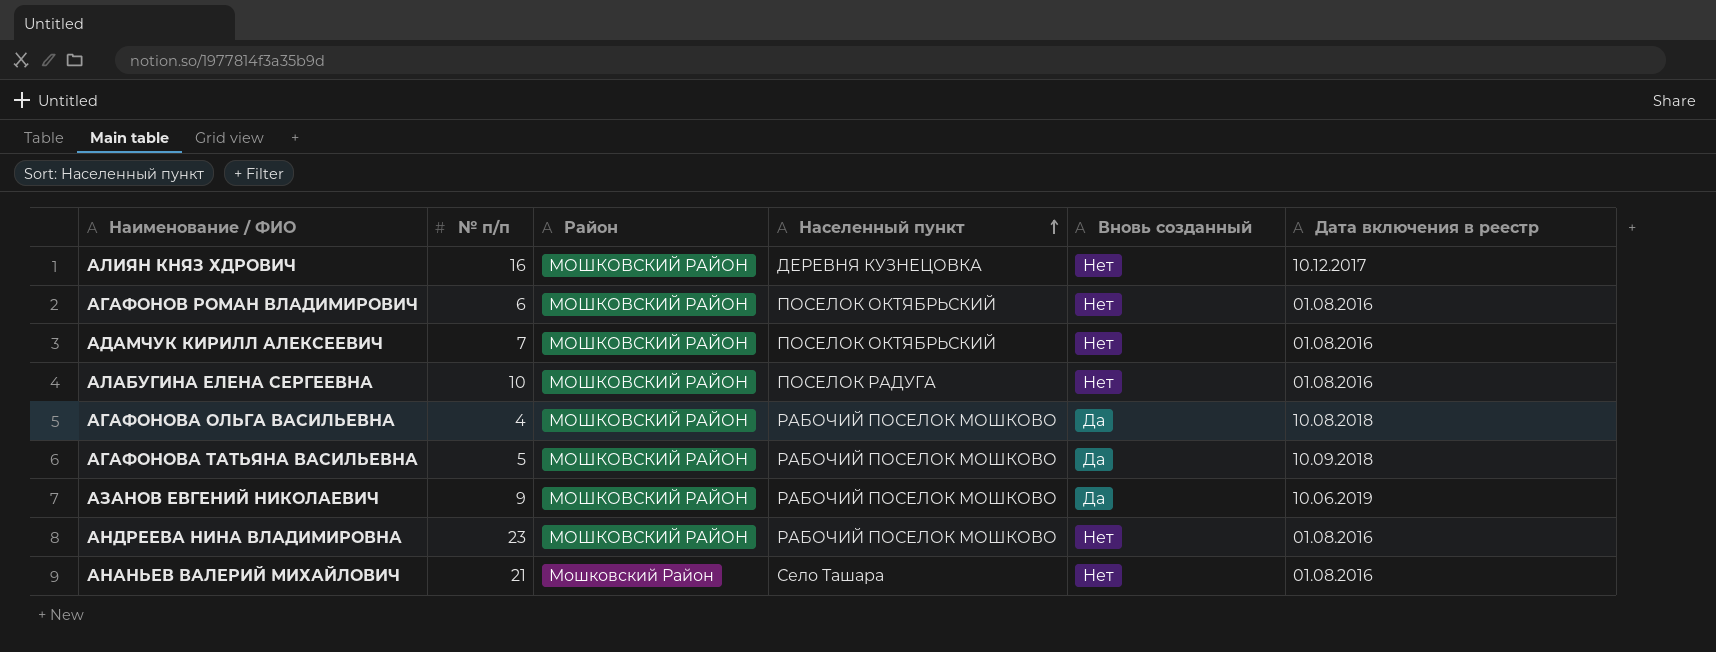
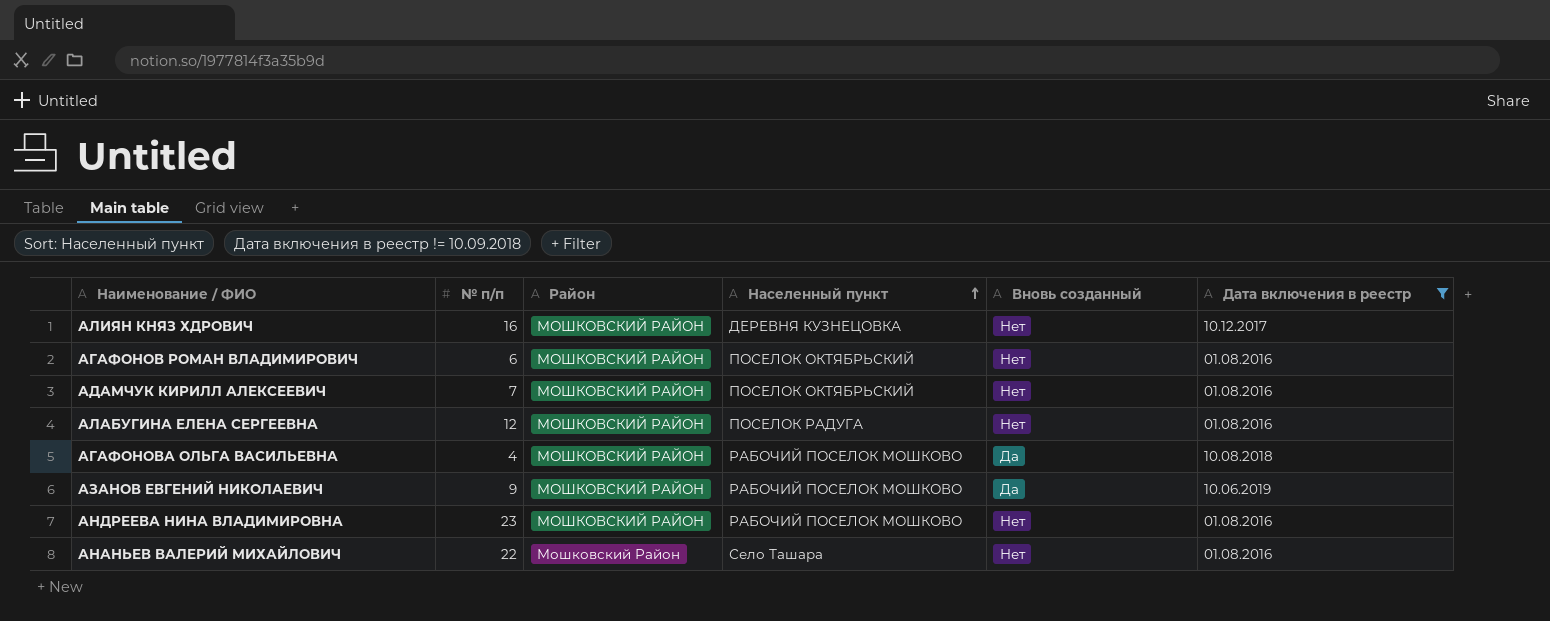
filter: none -> Дата включения в реестр != 10.09.2018
АЛАБУГИНА ЕЛЕНА СЕРГЕЕВНА | № п/п: 10 -> 12
АНАНЬЕВ ВАЛЕРИЙ МИХАЙЛОВИЧ | № п/п: 21 -> 22

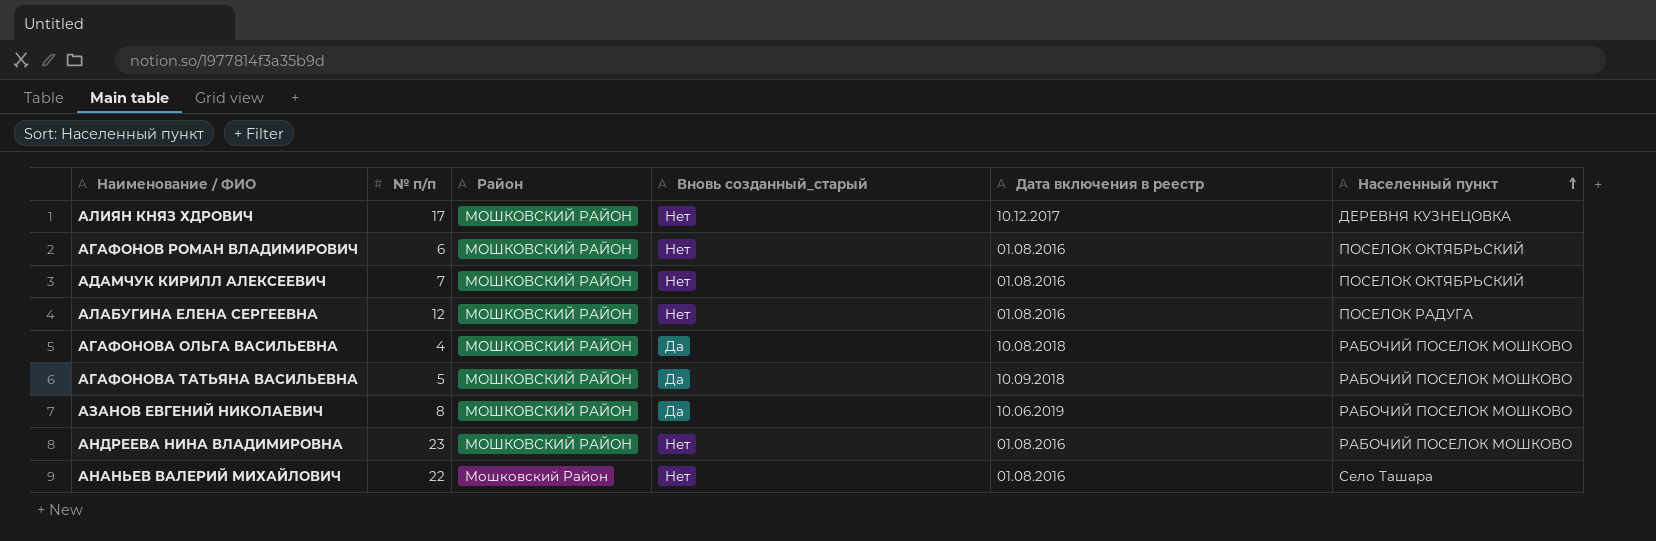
filter: Дата включения в реестр != 10.09.2018 -> none
column name: Вновь созданный -> Вновь созданный_старый
column Населенный пункт | position: 4 -> 6
АЛИЯН КНЯЗ ХДРОВИЧ | № п/п: 16 -> 17
АЗАНОВ ЕВГЕНИЙ НИКОЛАЕВИЧ | № п/п: 9 -> 8

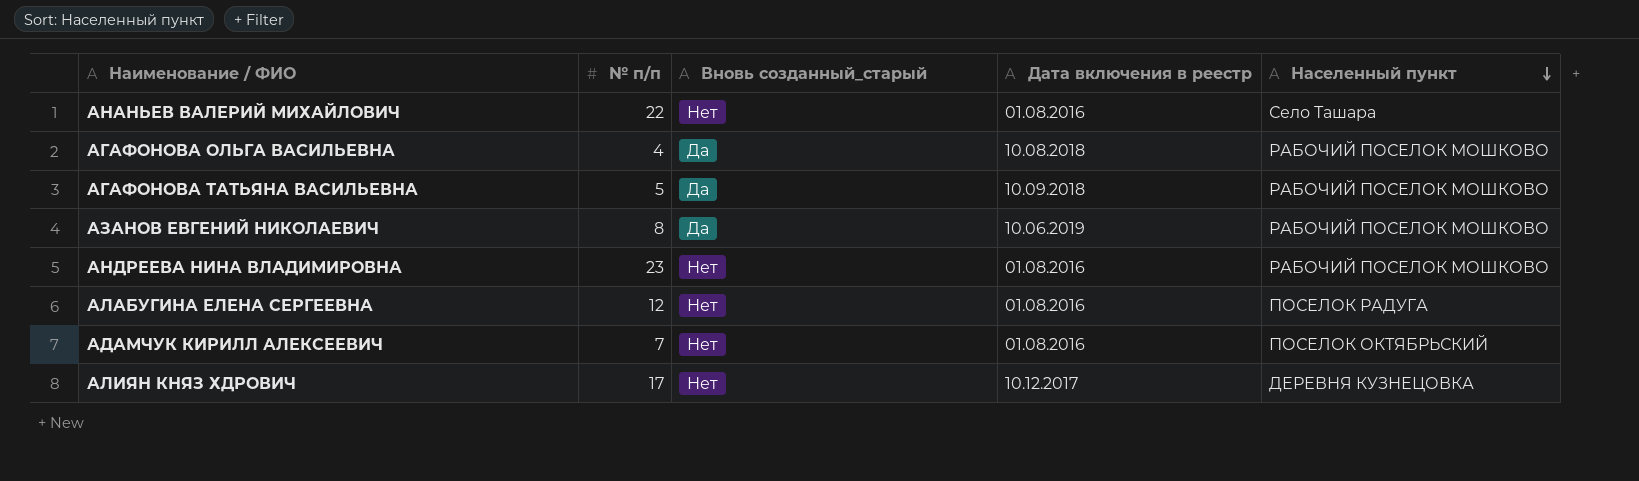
row order: Населенный пункт ascending -> Населенный пункт descending
column Район | position: 3 -> none
row АГАФОНОВ РОМАН ВЛАДИМИРОВИЧ: 6 | МОШКОВСКИЙ РАЙОН | Нет | 01.08.2016 | ПОСЕЛОК ОКТЯБРЬСКИЙ -> none

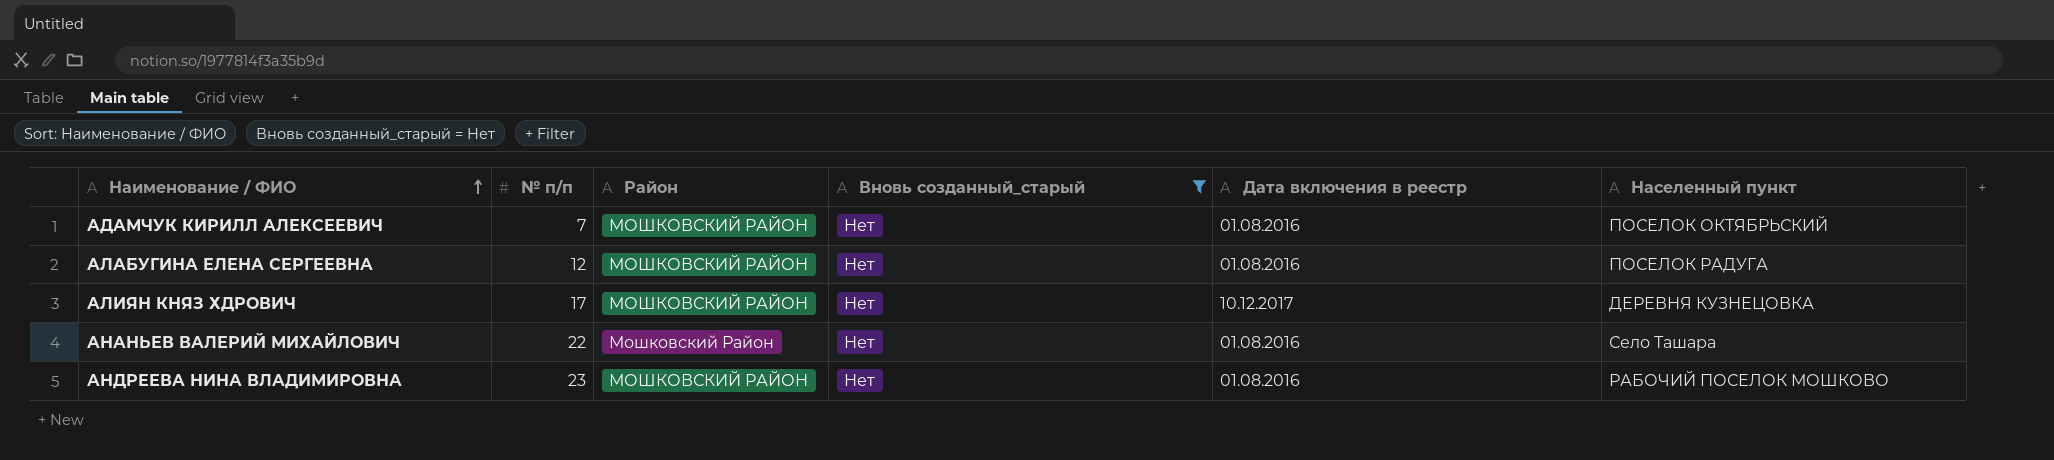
filter: none -> Вновь созданный_старый = Нет
row order: Населенный пункт descending -> Наименование / ФИО ascending
column Район | position: none -> 3

